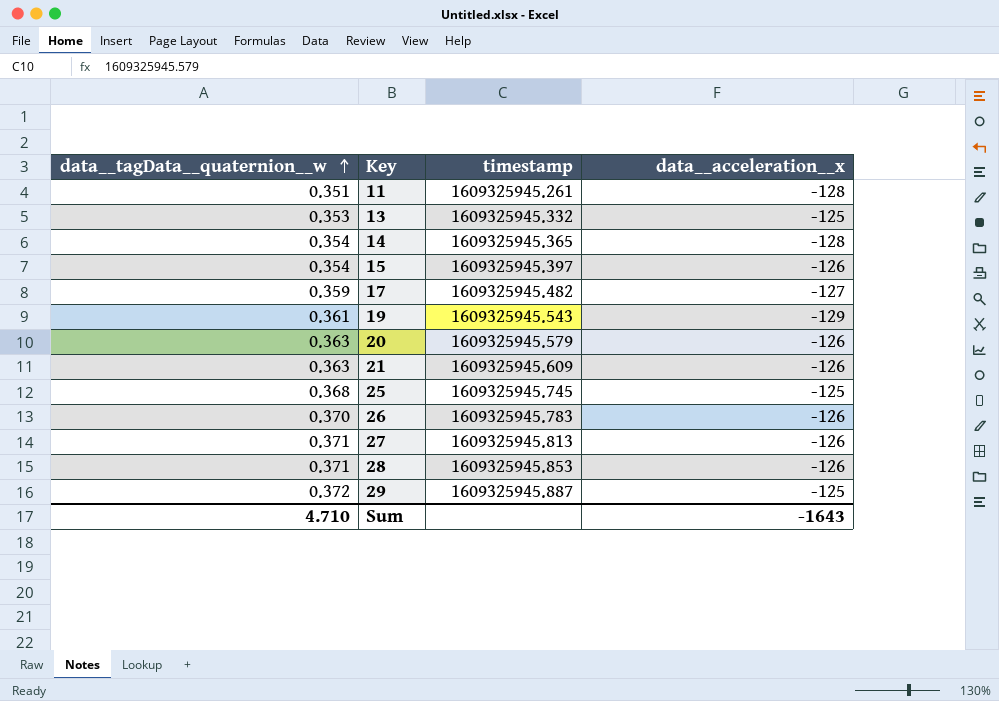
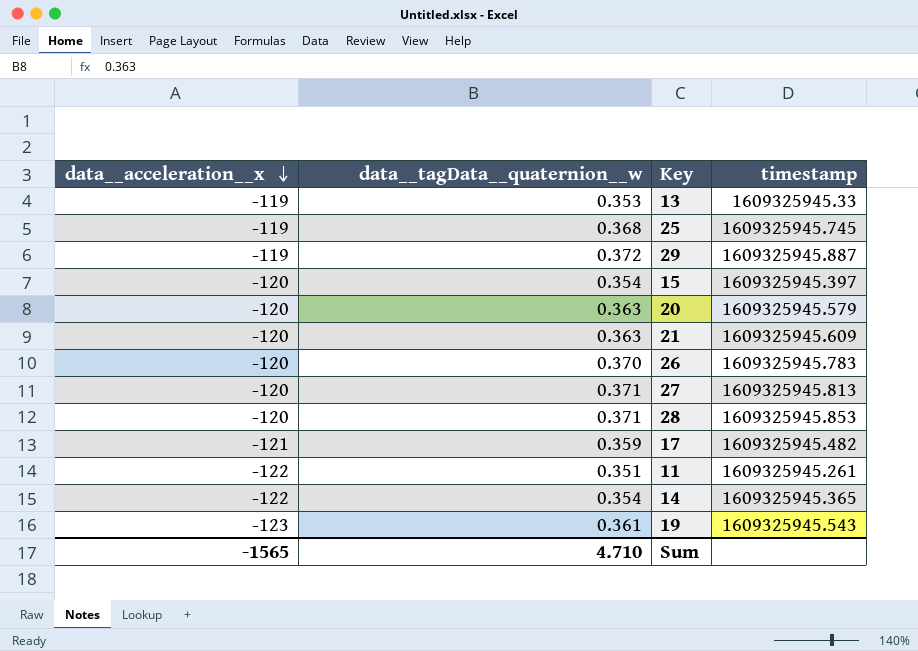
row order: data__tagData__quaternion__w ascending -> data__acceleration__x descending
column data__acceleration__x | position: 4 -> 1
13 | data__acceleration__x: -125 -> -119
13 | timestamp: 1609325945.332 -> 1609325945.33
25 | data__acceleration__x: -125 -> -119
29 | data__acceleration__x: -125 -> -119
15 | data__acceleration__x: -126 -> -120
20 | data__acceleration__x: -126 -> -120
21 | data__acceleration__x: -126 -> -120
26 | data__acceleration__x: -126 -> -120
27 | data__acceleration__x: -126 -> -120
28 | data__acceleration__x: -126 -> -120
17 | data__acceleration__x: -127 -> -121
11 | data__acceleration__x: -128 -> -122
14 | data__acceleration__x: -128 -> -122
19 | data__acceleration__x: -129 -> -123
Sum | data__acceleration__x: -1643 -> -1565

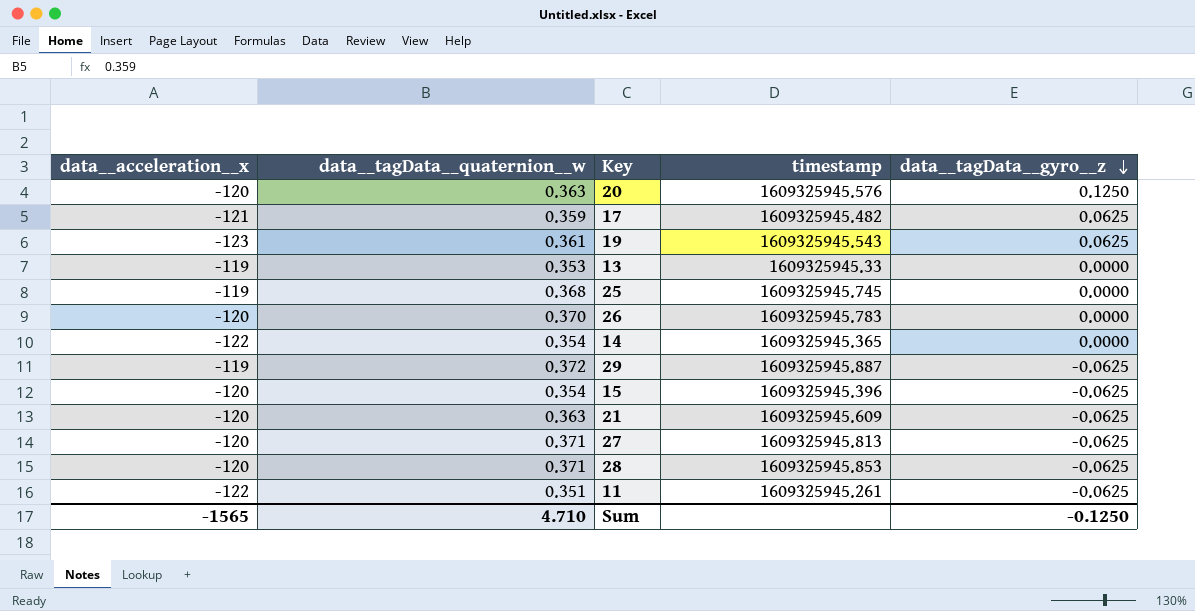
row order: data__acceleration__x descending -> data__tagData__gyro__z descending
column data__tagData__gyro__z | position: none -> 5
20 | timestamp: 1609325945.579 -> 1609325945.576
15 | timestamp: 1609325945.397 -> 1609325945.396

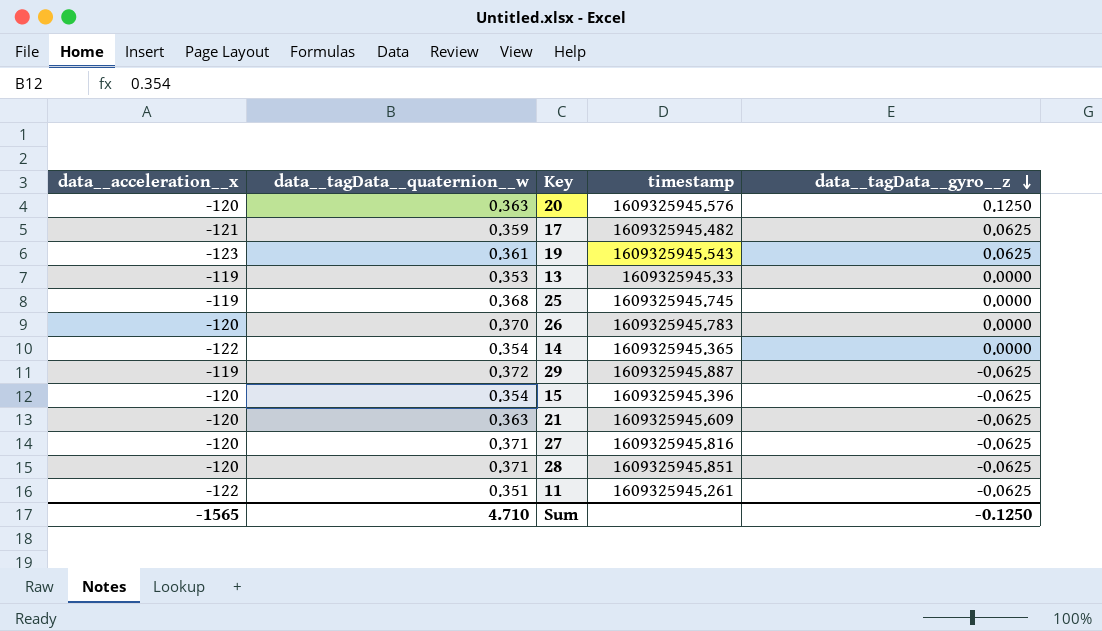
27 | timestamp: 1609325945.813 -> 1609325945.816
28 | timestamp: 1609325945.853 -> 1609325945.851

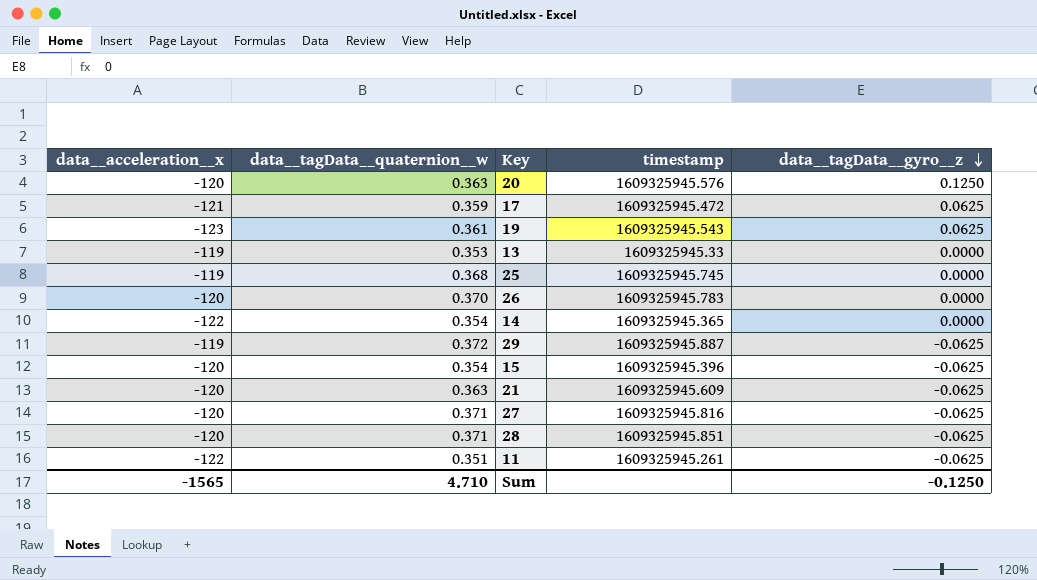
17 | timestamp: 1609325945.482 -> 1609325945.472

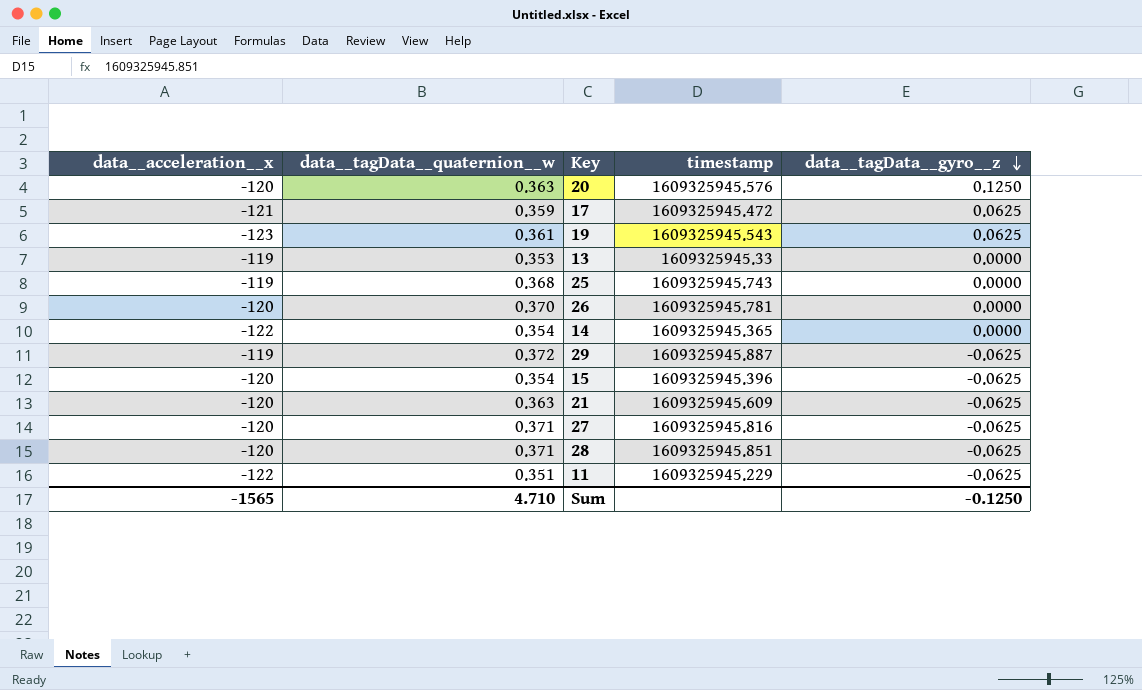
25 | timestamp: 1609325945.745 -> 1609325945.743
26 | timestamp: 1609325945.783 -> 1609325945.781
11 | timestamp: 1609325945.261 -> 1609325945.229

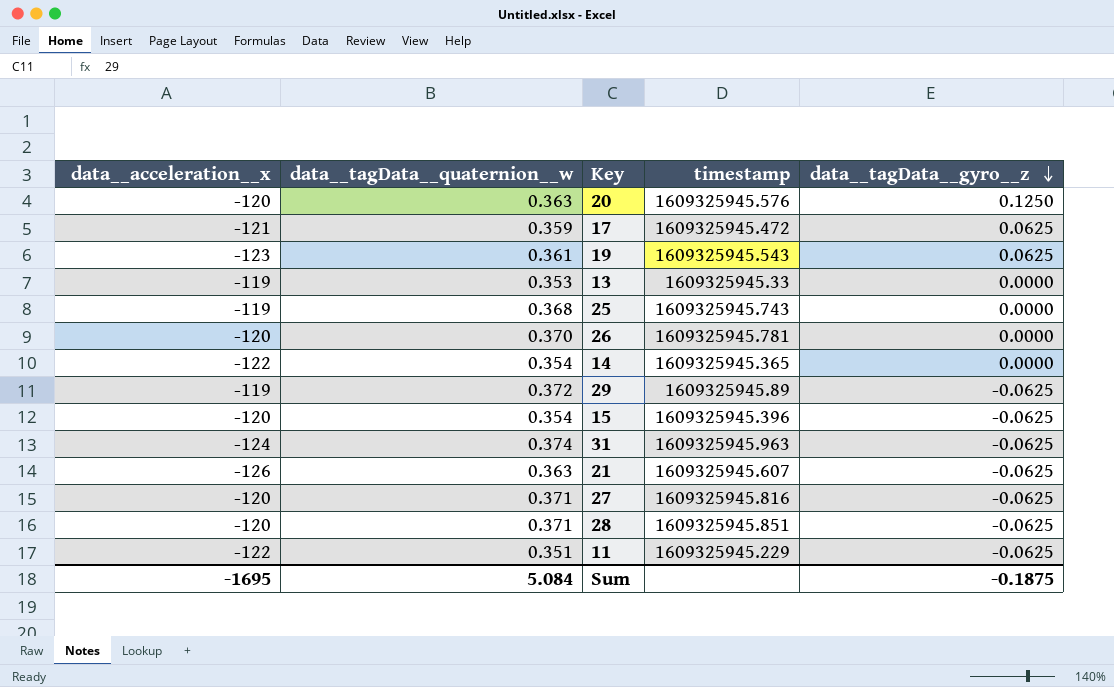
29 | timestamp: 1609325945.887 -> 1609325945.89
row 31: none -> -124 | 0.374 | 1609325945.963 | -0.0625
21 | data__acceleration__x: -120 -> -126
21 | timestamp: 1609325945.609 -> 1609325945.607
Sum | data__acceleration__x: -1565 -> -1695
Sum | data__tagData__quaternion__w: 4.710 -> 5.084
Sum | data__tagData__gyro__z: -0.1250 -> -0.1875

